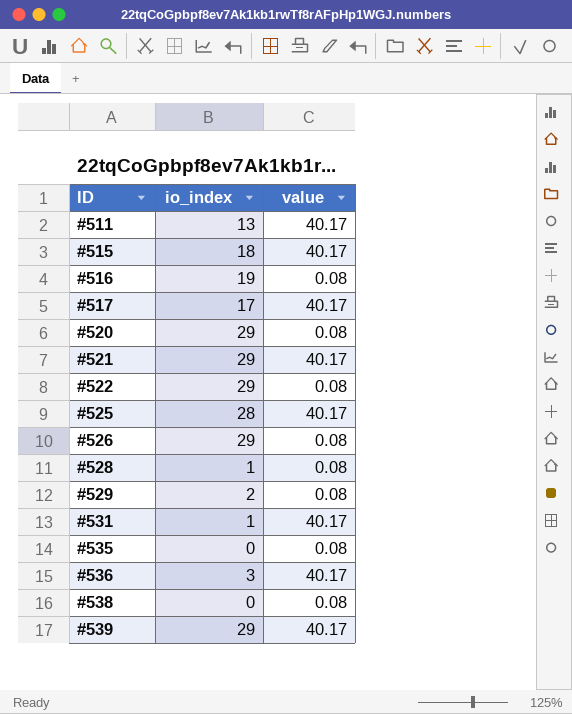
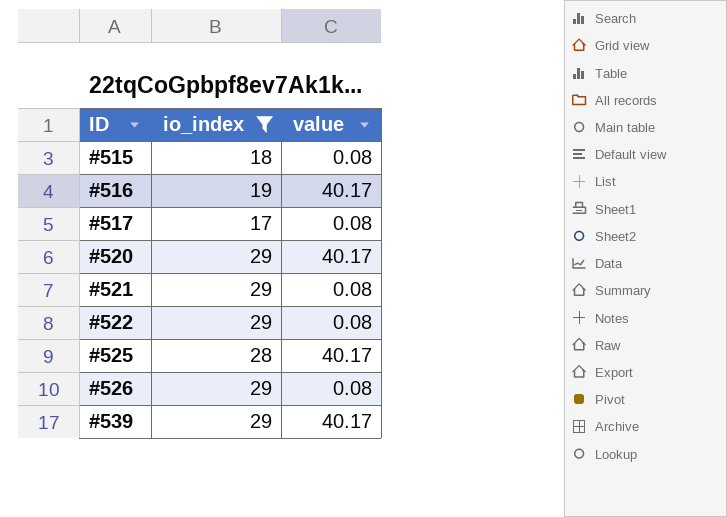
filter: none -> io_index >= 17
#515 | value: 40.17 -> 0.08
#516 | value: 0.08 -> 40.17
#517 | value: 40.17 -> 0.08
#520 | value: 0.08 -> 40.17
#521 | value: 40.17 -> 0.08

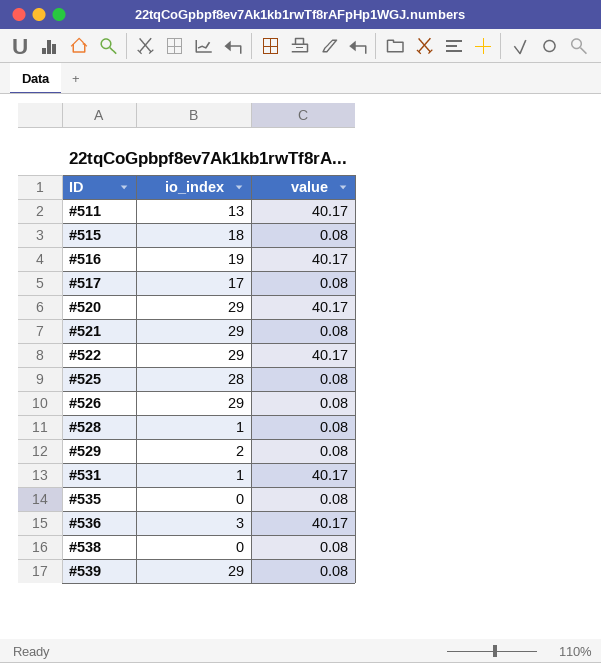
filter: io_index >= 17 -> none
#522 | value: 0.08 -> 40.17
#525 | value: 40.17 -> 0.08
#539 | value: 40.17 -> 0.08

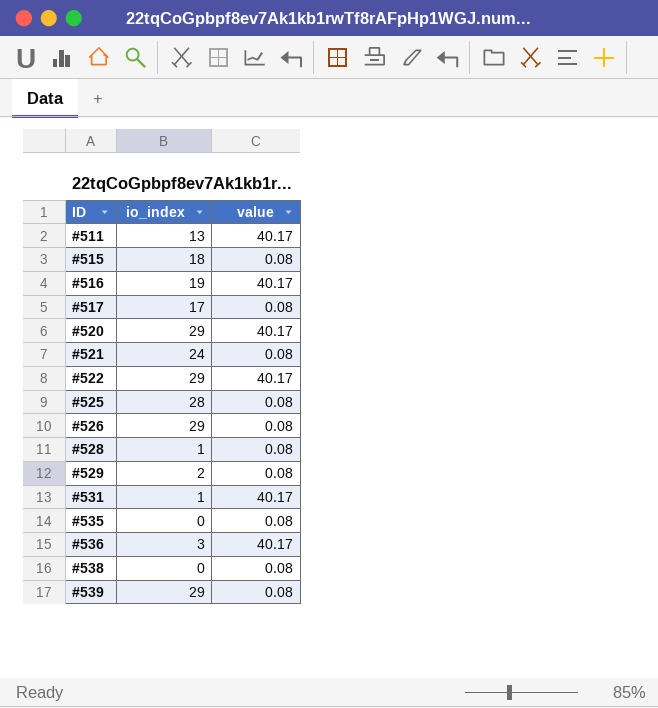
#521 | io_index: 29 -> 24

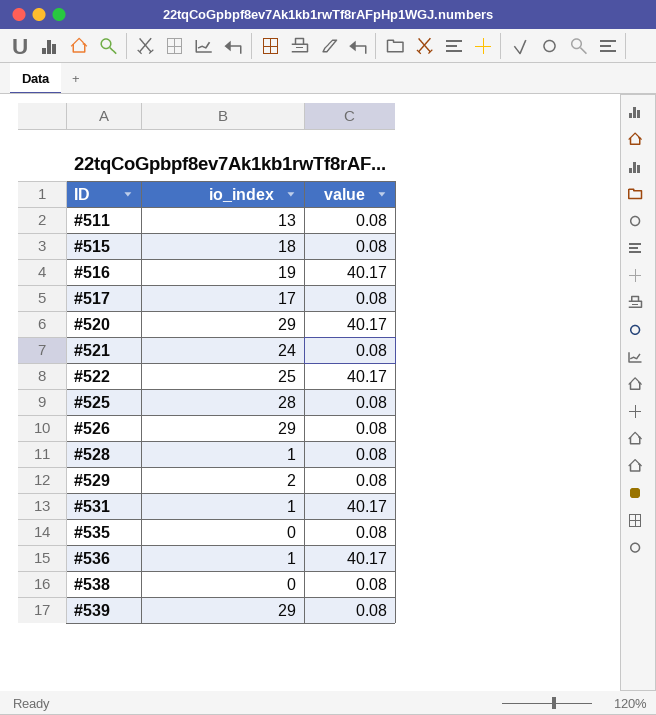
#511 | value: 40.17 -> 0.08
#522 | io_index: 29 -> 25
#536 | io_index: 3 -> 1

